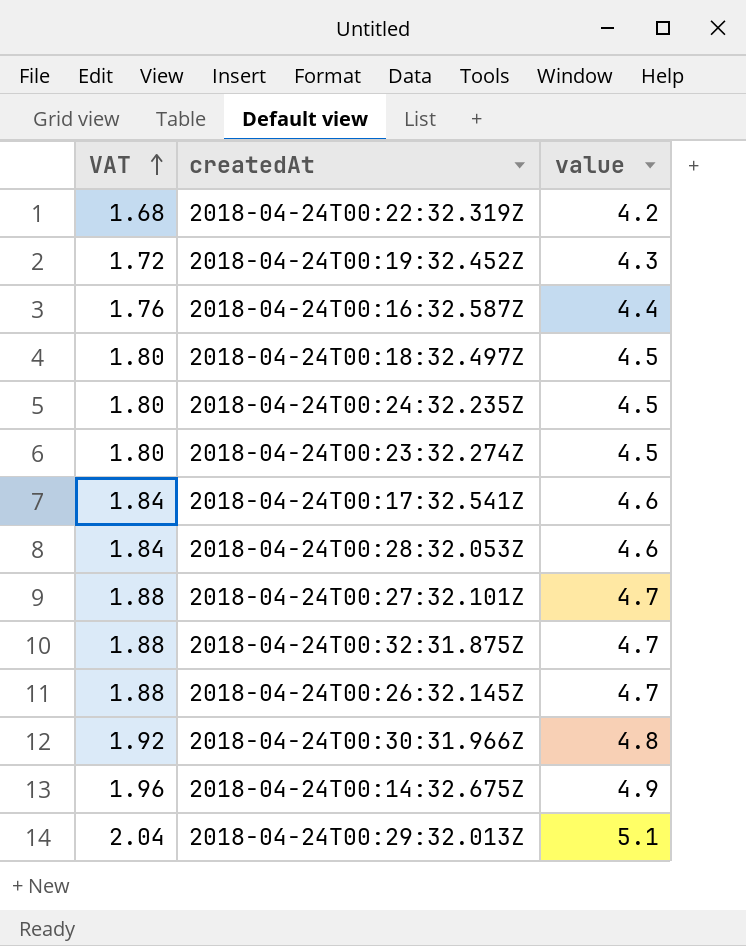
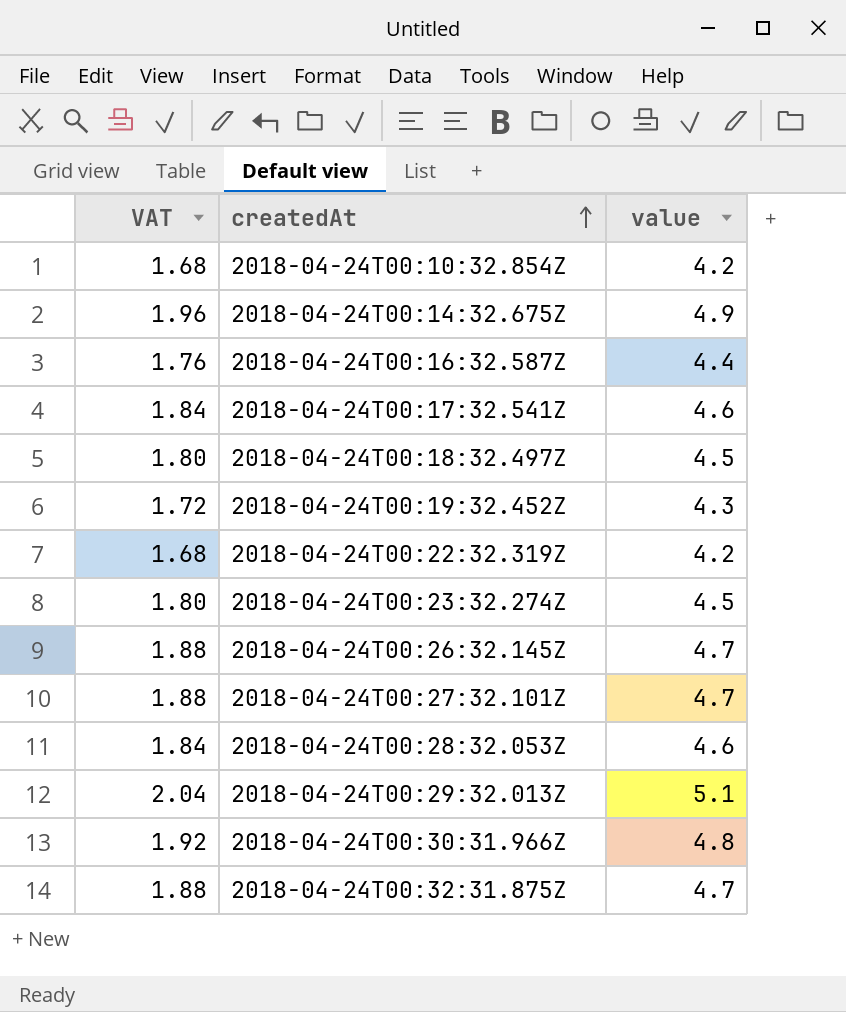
row order: VAT ascending -> createdAt ascending
row 2018-04-24T00:24:32.235Z: 1.80 | 4.5 -> none
row 2018-04-24T00:10:32.854Z: none -> 1.68 | 4.2

